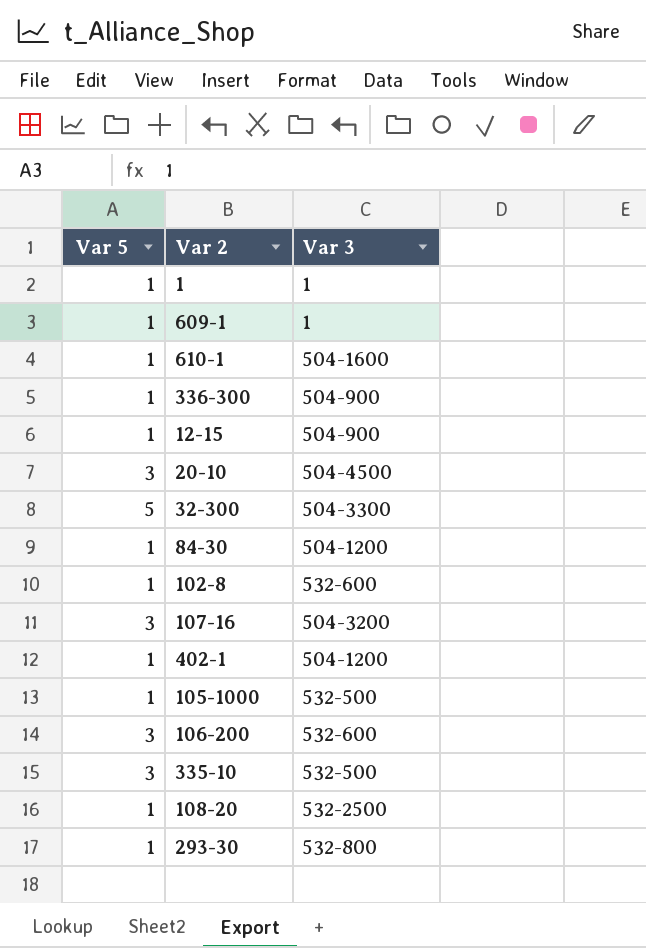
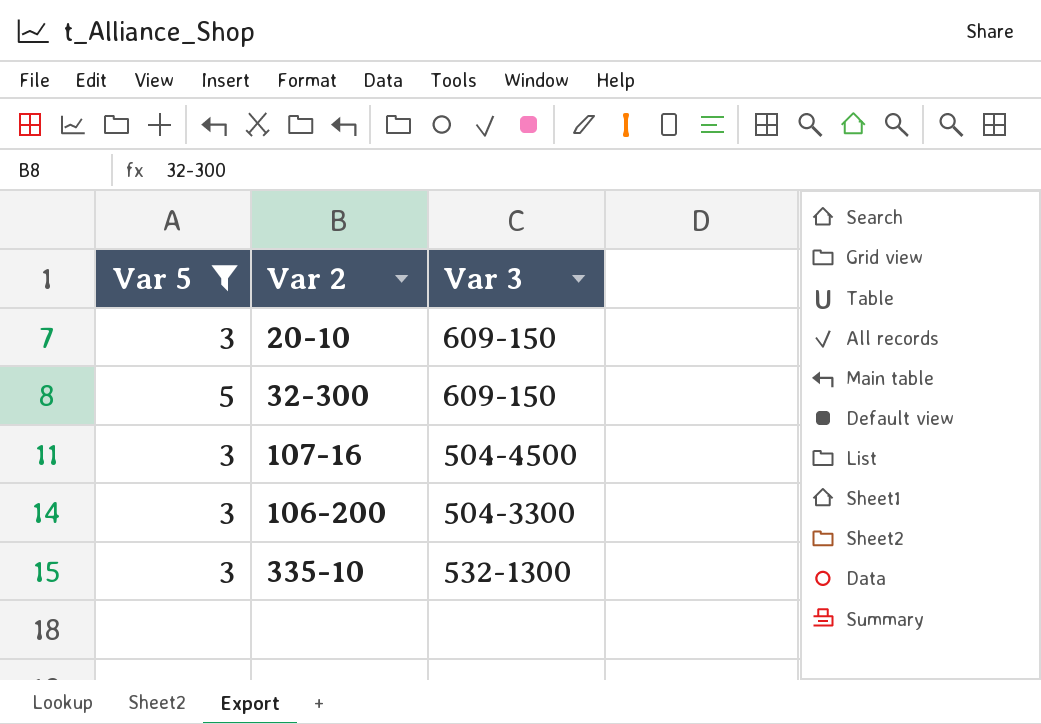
filter: none -> Var 5 != 1
20-10 | Var 3: 504-4500 -> 609-150
32-300 | Var 3: 504-3300 -> 609-150
107-16 | Var 3: 504-3200 -> 504-4500
106-200 | Var 3: 532-600 -> 504-3300
335-10 | Var 3: 532-500 -> 532-1300

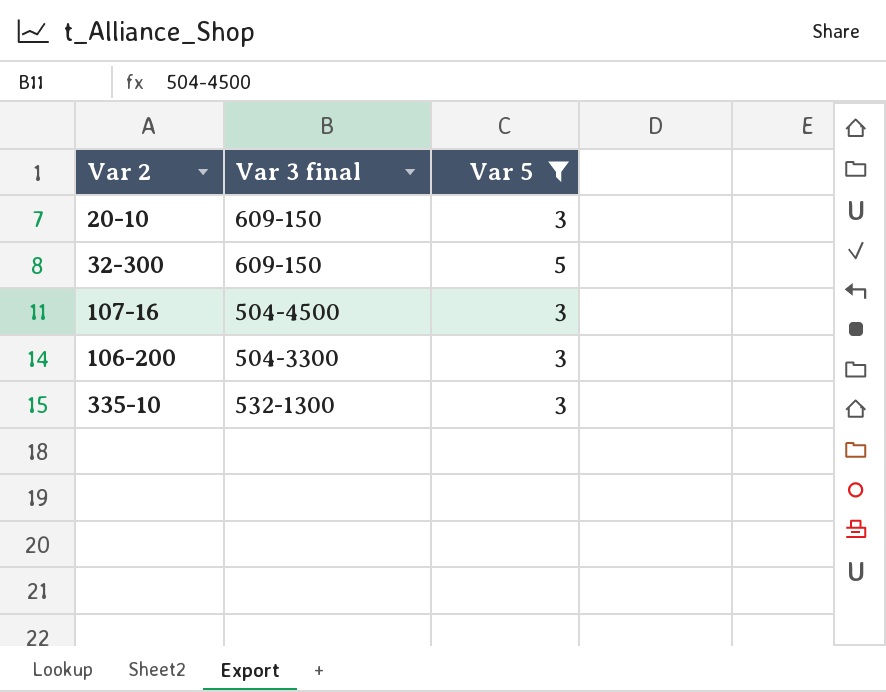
column name: Var 3 -> Var 3 final
column Var 5 | position: 1 -> 3

